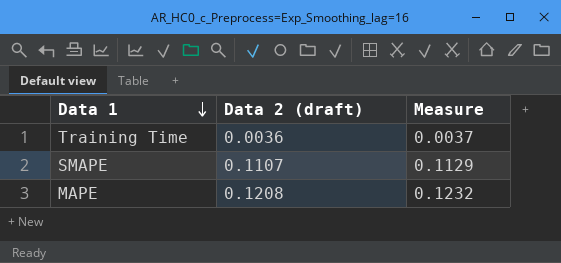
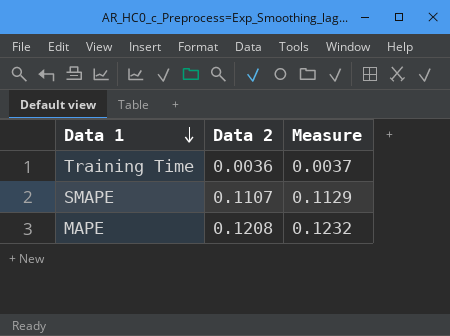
column name: Data 2 (draft) -> Data 2

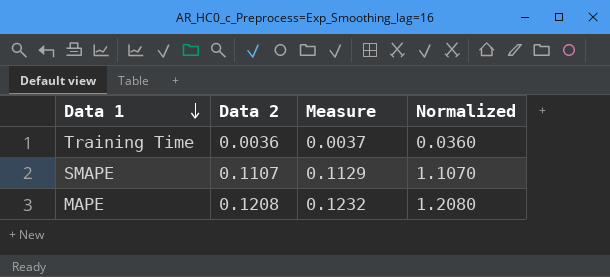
column Normalized | formula: none -> [Data 2] * 10

